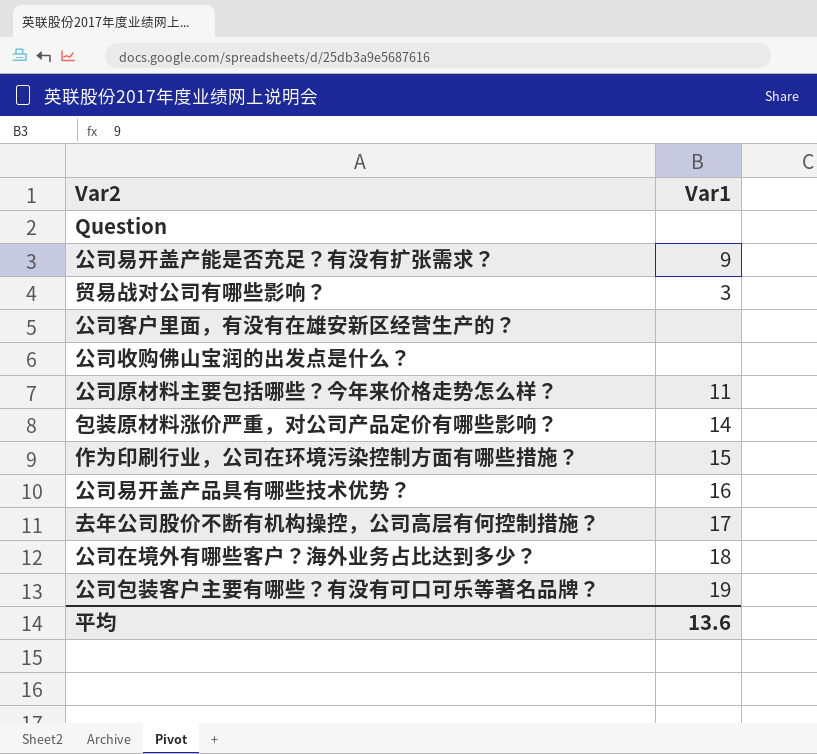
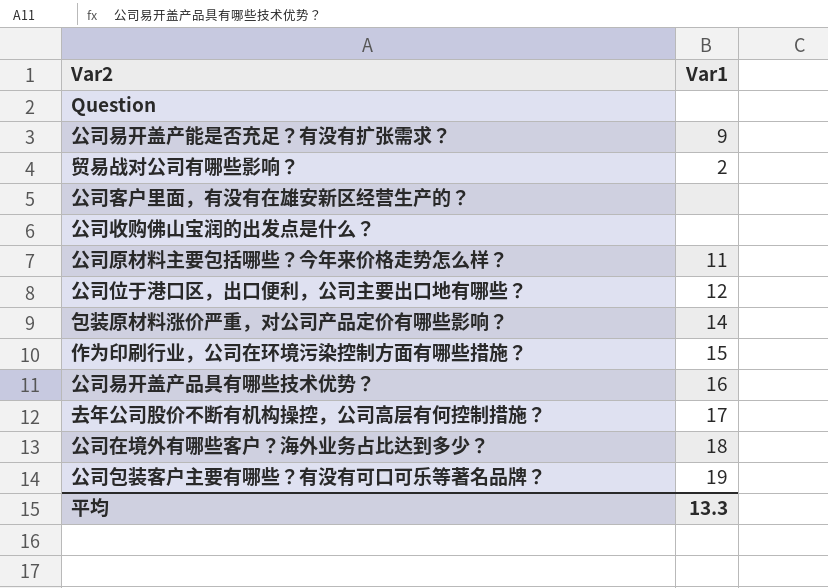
贸易战对公司有哪些影响？ | Var1: 3 -> 2
row 公司位于港口区，出口便利，公司主要出口地有哪些？: none -> 12
平均 | Var1: 13.6 -> 13.3

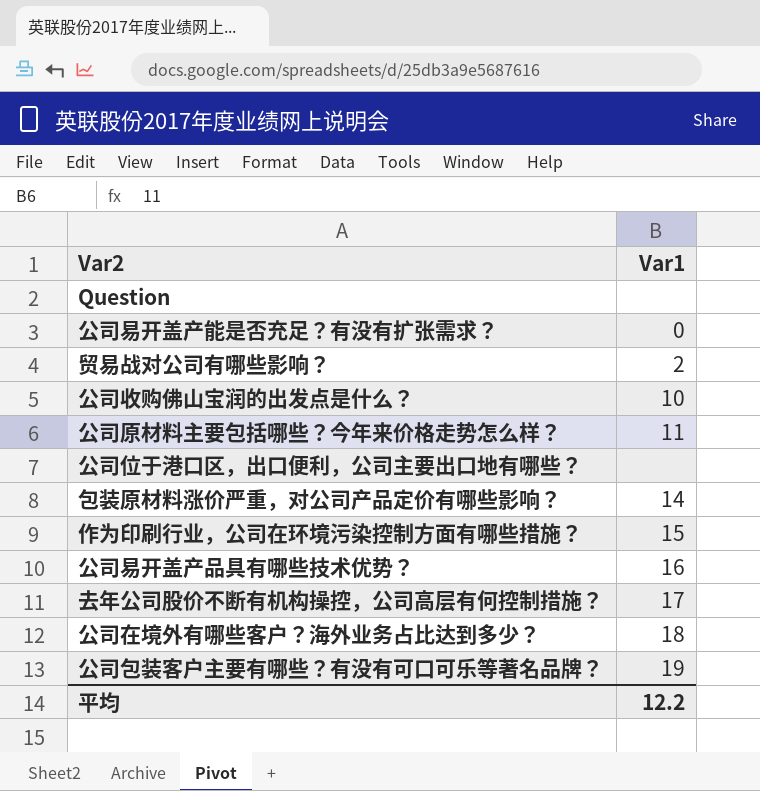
row 公司客户里面，有没有在雄安新区经营生产的？: none -> none
公司易开盖产能是否充足？有没有扩张需求？ | Var1: 9 -> 0
公司收购佛山宝润的出发点是什么？ | Var1: none -> 10
公司位于港口区，出口便利，公司主要出口地有哪些？ | Var1: 12 -> none
平均 | Var1: 13.3 -> 12.2

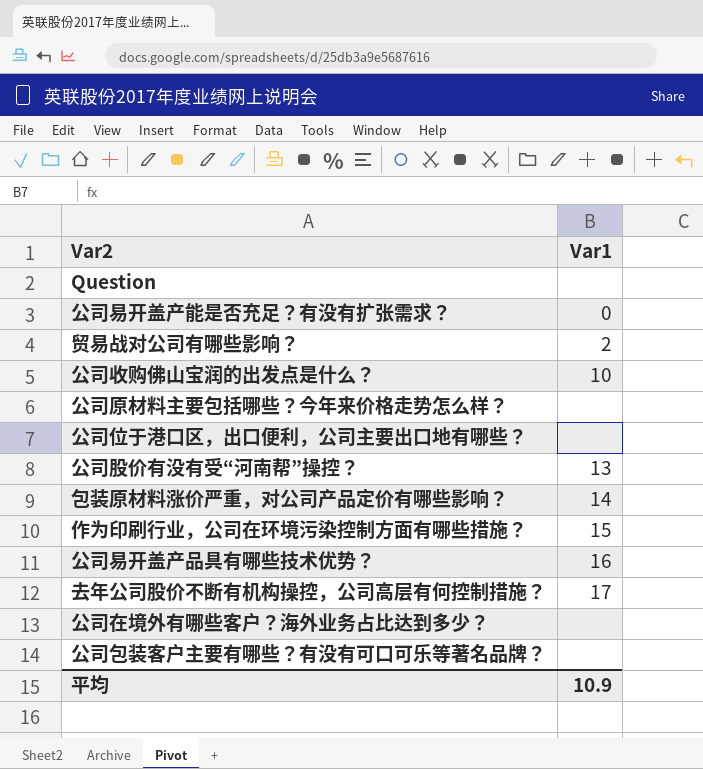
公司原材料主要包括哪些？今年来价格走势怎么样？ | Var1: 11 -> none
row 公司股价有没有受“河南帮”操控？: none -> 13
公司在境外有哪些客户？海外业务占比达到多少？ | Var1: 18 -> none
公司包装客户主要有哪些？有没有可口可乐等著名品牌？ | Var1: 19 -> none
平均 | Var1: 12.2 -> 10.9

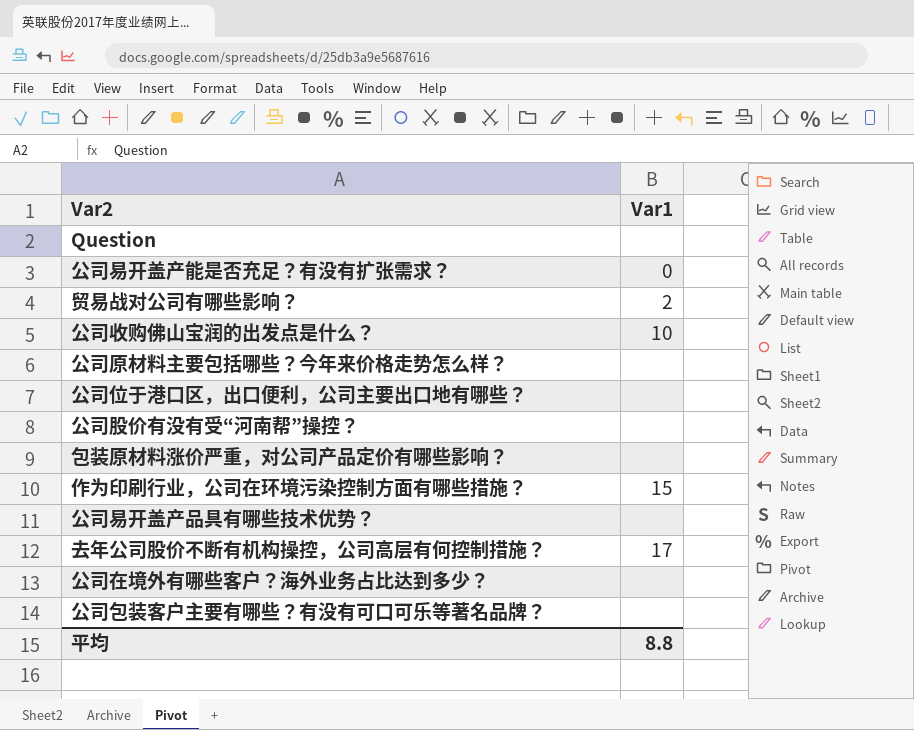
公司股价有没有受“河南帮”操控？ | Var1: 13 -> none
包装原材料涨价严重，对公司产品定价有哪些影响？ | Var1: 14 -> none
公司易开盖产品具有哪些技术优势？ | Var1: 16 -> none
平均 | Var1: 10.9 -> 8.8

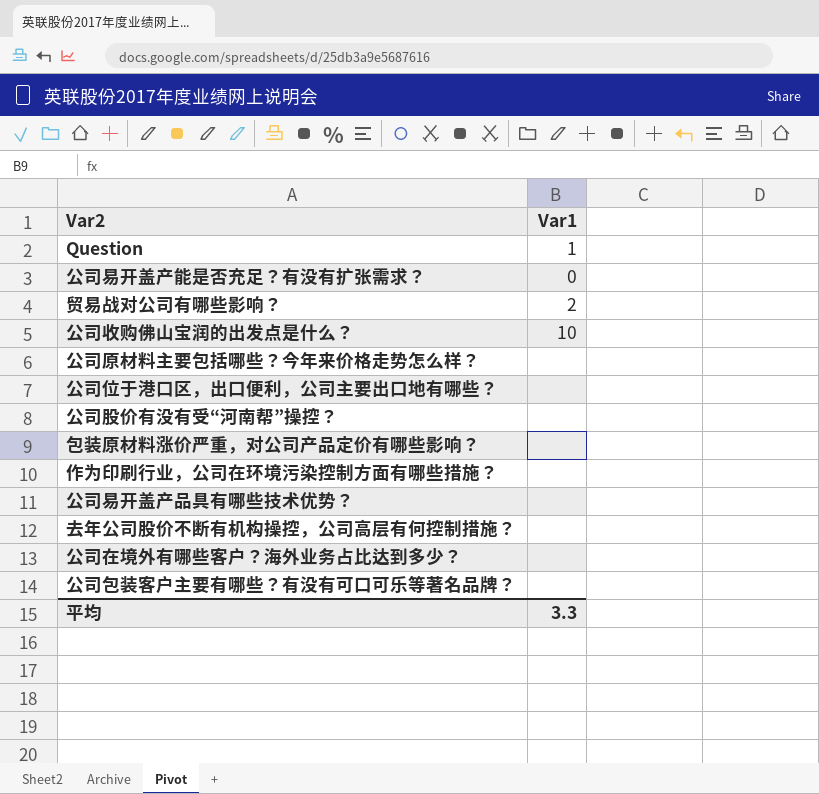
Question | Var1: none -> 1
作为印刷行业，公司在环境污染控制方面有哪些措施？ | Var1: 15 -> none
去年公司股价不断有机构操控，公司高层有何控制措施？ | Var1: 17 -> none
平均 | Var1: 8.8 -> 3.3

